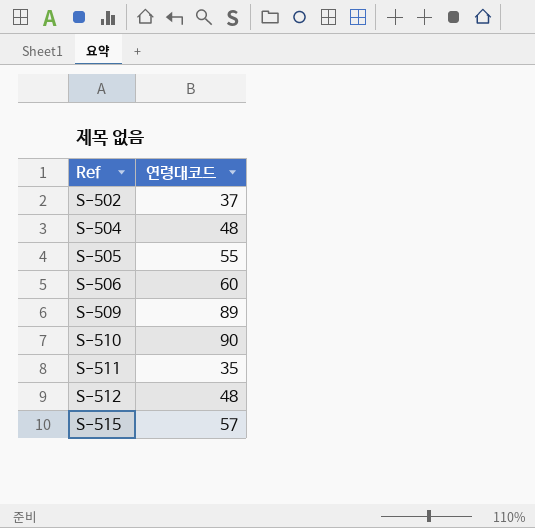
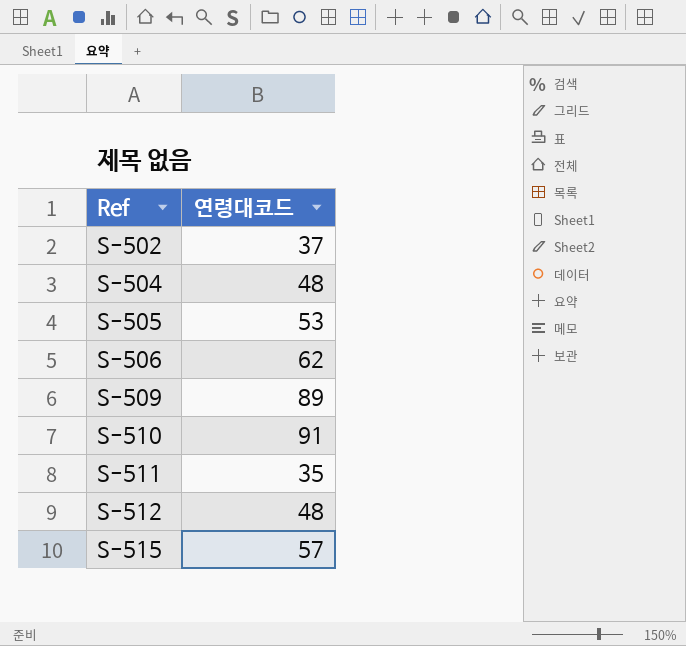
S-505 | 연령대코드: 55 -> 53
S-506 | 연령대코드: 60 -> 62
S-510 | 연령대코드: 90 -> 91

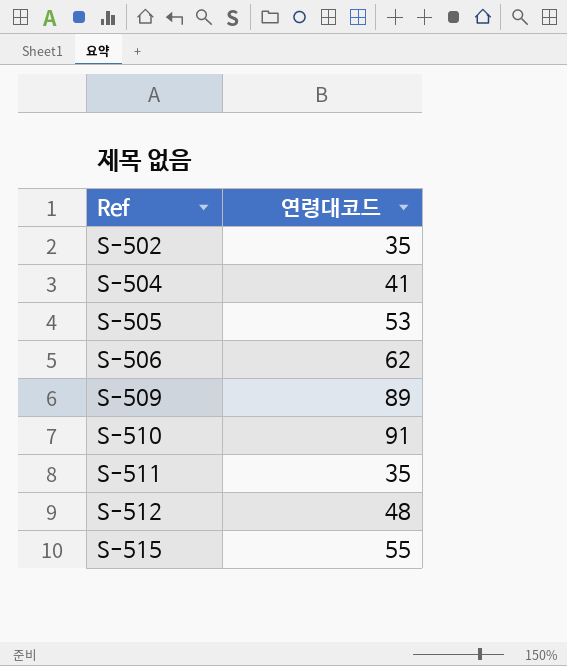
S-502 | 연령대코드: 37 -> 35
S-504 | 연령대코드: 48 -> 41
S-515 | 연령대코드: 57 -> 55

